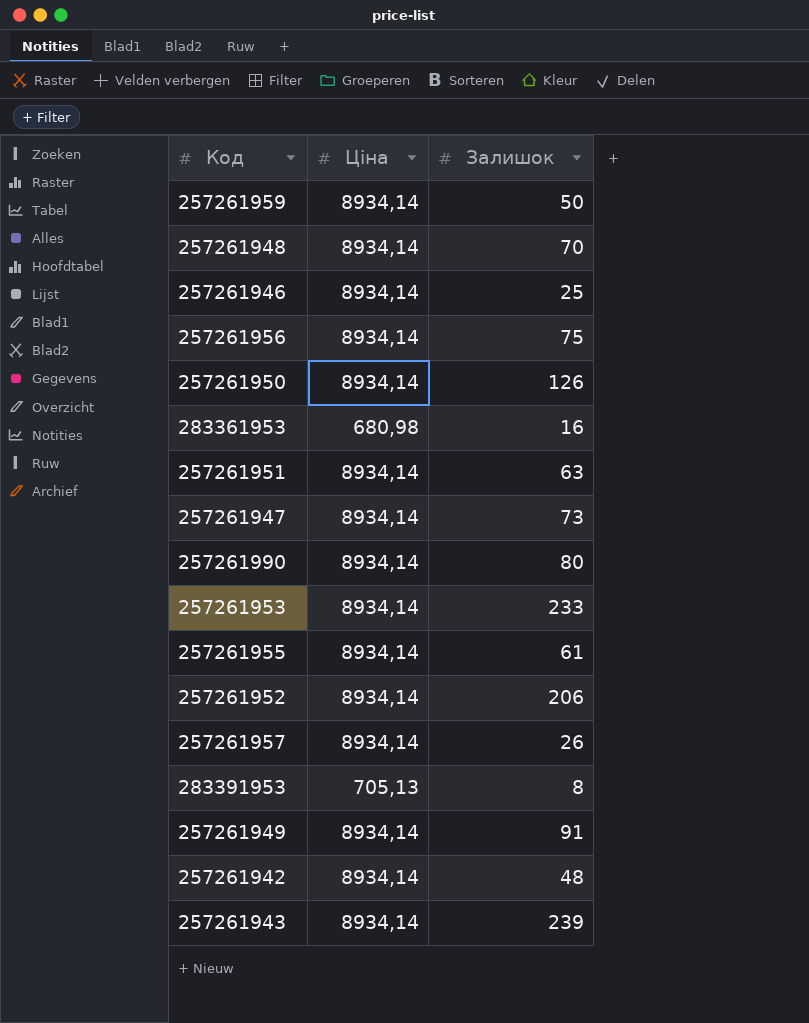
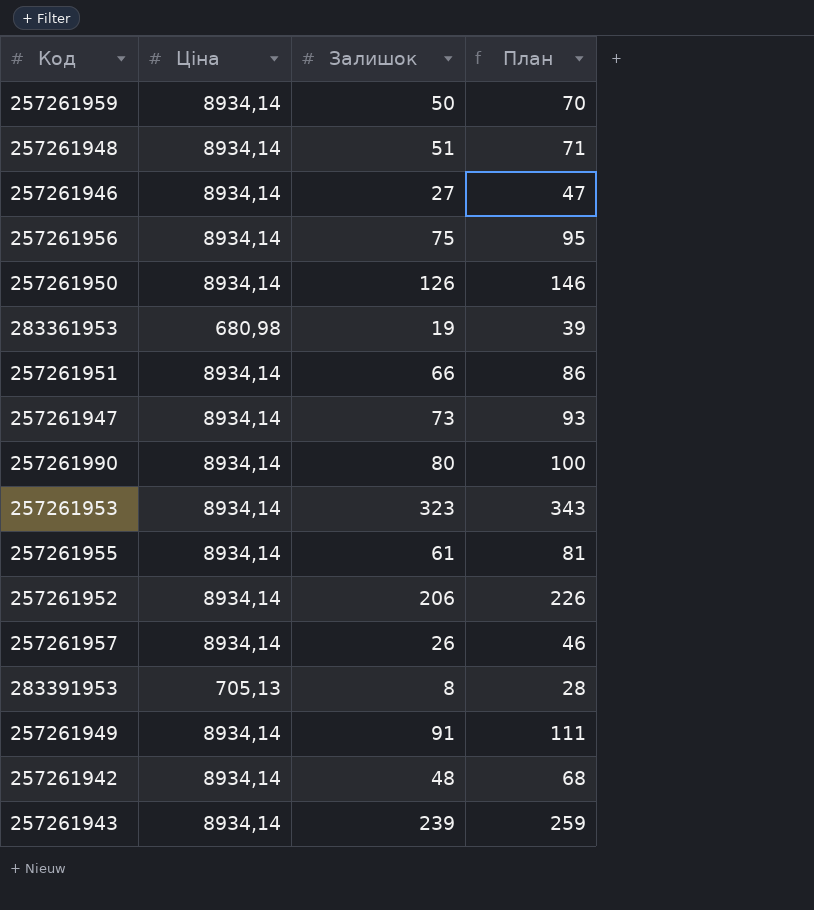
column План | formula: none -> [Залишок] + 20
257261948 | Залишок: 70 -> 51
257261946 | Залишок: 25 -> 27
283361953 | Залишок: 16 -> 19
257261951 | Залишок: 63 -> 66
257261953 | Залишок: 233 -> 323

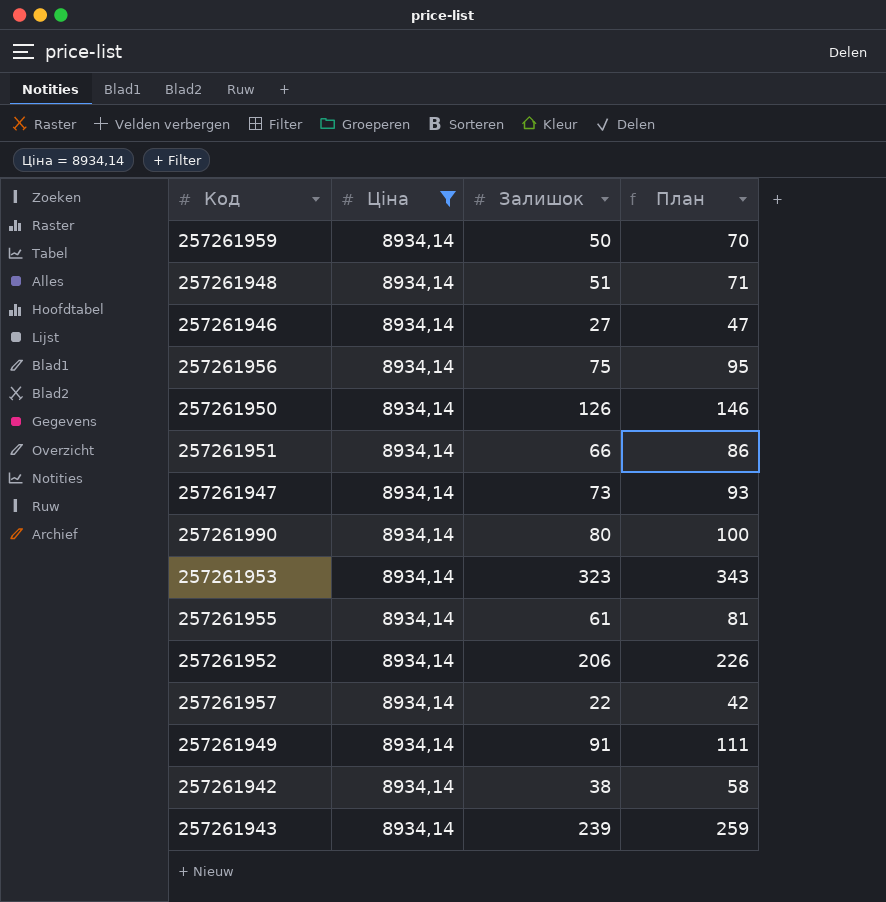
filter: none -> Ціна = 8934,14
257261957 | Залишок: 26 -> 22
257261957 | План: 46 -> 42
257261942 | Залишок: 48 -> 38
257261942 | План: 68 -> 58

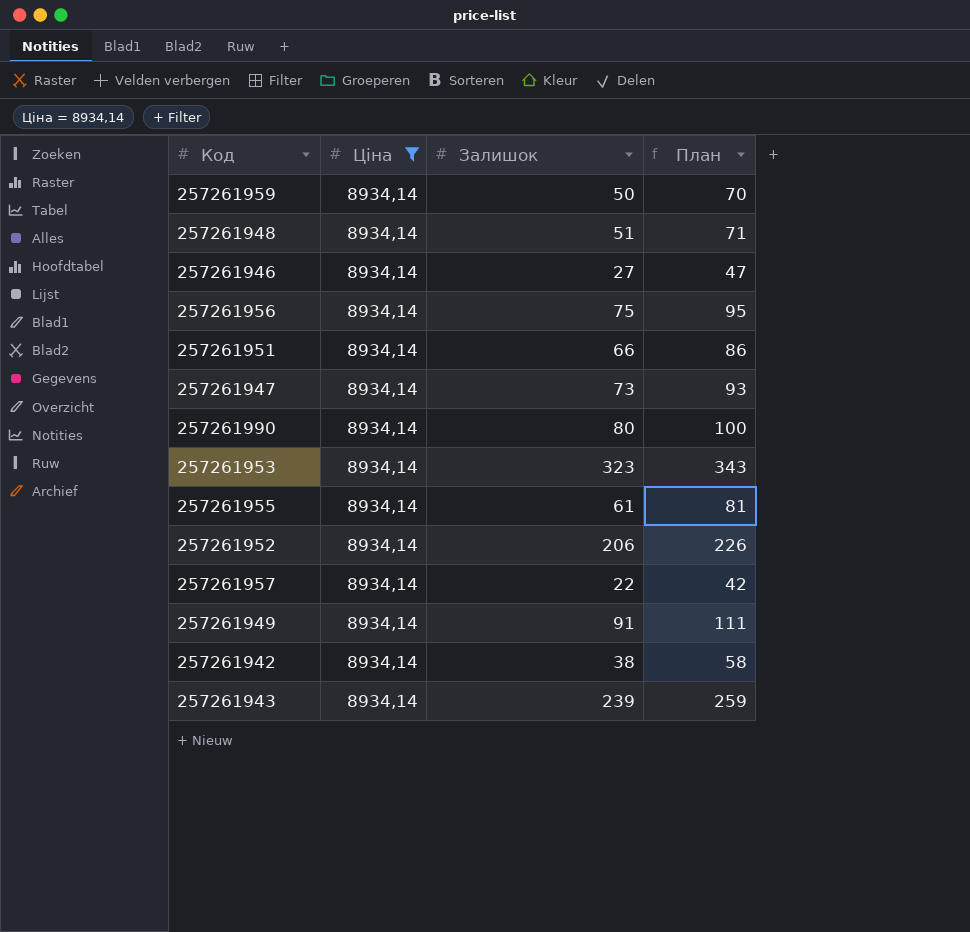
row 257261950: 8934,14 | 126 | 146 -> none

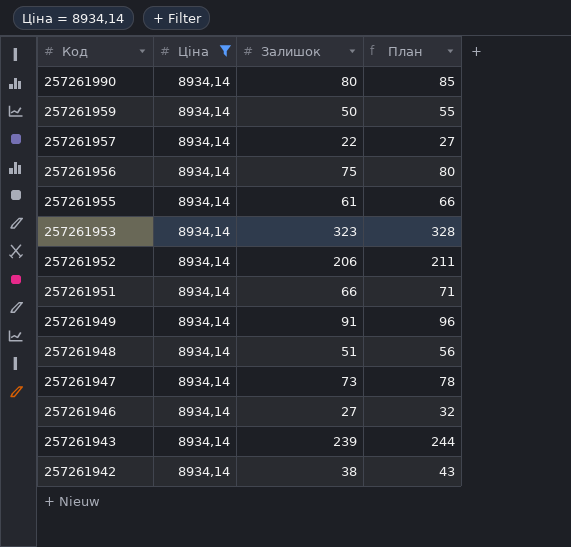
row order: none -> Код descending
column План | formula: [Залишок] + 20 -> [Залишок] + 5

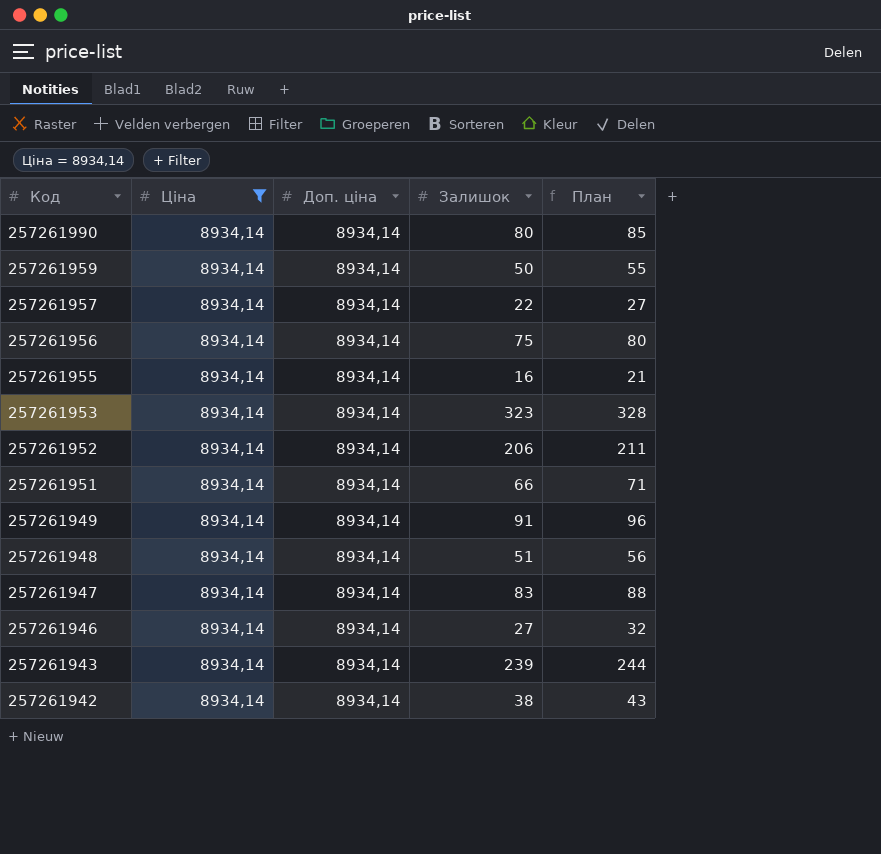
column Доп. ціна | position: none -> 3
257261955 | Залишок: 61 -> 16
257261955 | План: 66 -> 21
257261947 | Залишок: 73 -> 83
257261947 | План: 78 -> 88

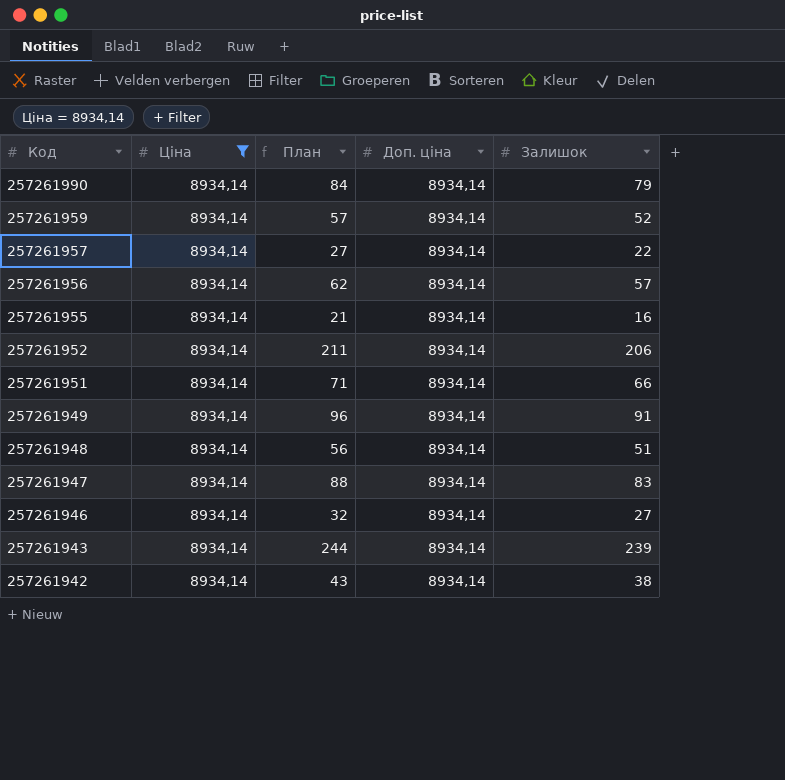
column План | position: 5 -> 3
row 257261953: 8934,14 | 8934,14 | 323 | 328 -> none
257261990 | План: 85 -> 84
257261990 | Залишок: 80 -> 79
257261959 | План: 55 -> 57
257261959 | Залишок: 50 -> 52
257261956 | План: 80 -> 62
257261956 | Залишок: 75 -> 57

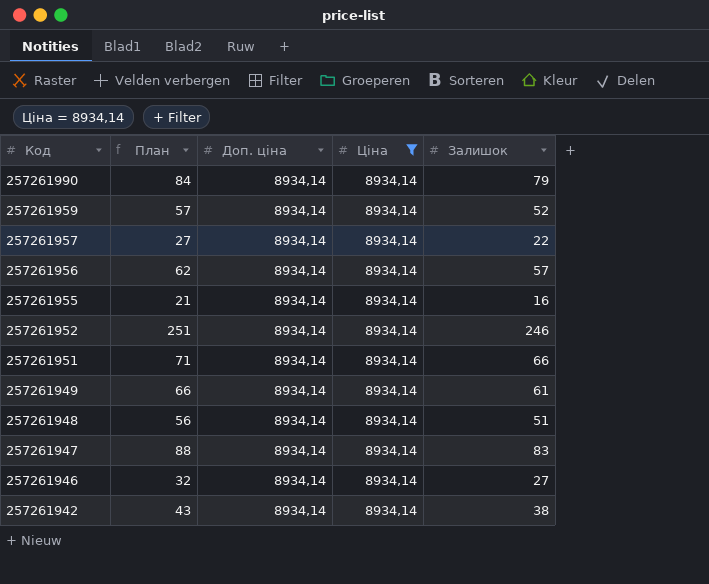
column Ціна | position: 2 -> 4
row 257261943: 8934,14 | 244 | 8934,14 | 239 -> none
257261952 | План: 211 -> 251
257261952 | Залишок: 206 -> 246
257261949 | План: 96 -> 66
257261949 | Залишок: 91 -> 61

